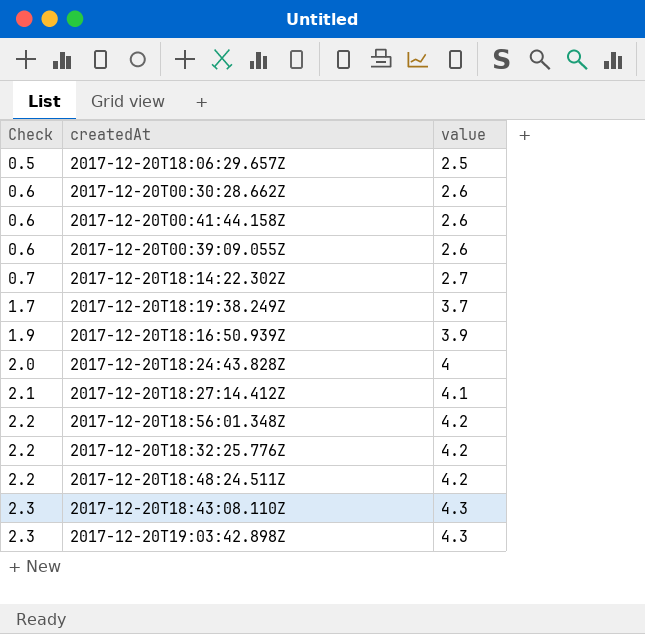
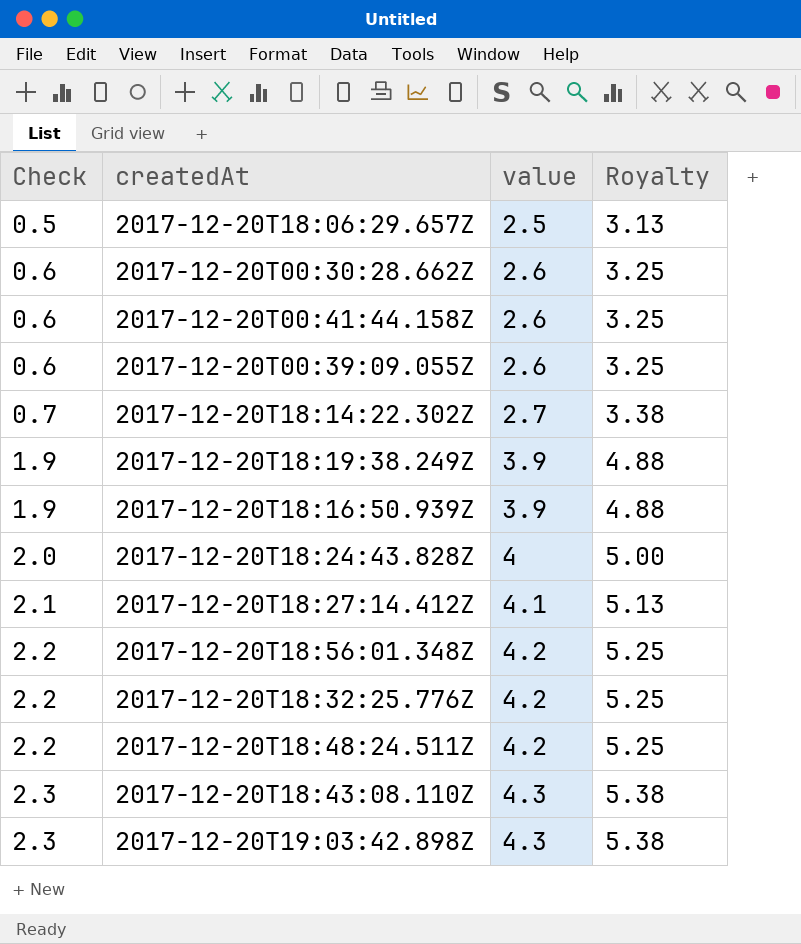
column Royalty | formula: none -> [value] * 1.25
2017-12-20T18:19:38.249Z | Check: 1.7 -> 1.9
2017-12-20T18:19:38.249Z | value: 3.7 -> 3.9

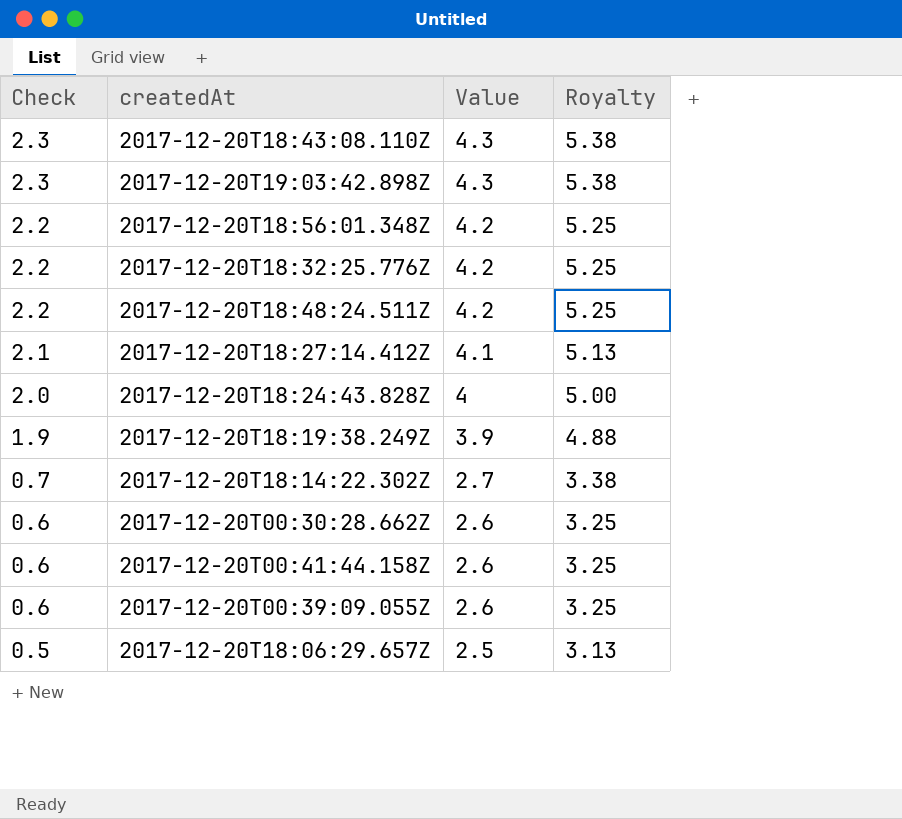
row order: Check ascending -> Check descending
column name: value -> Value
row 2017-12-20T18:16:50.939Z: 1.9 | 3.9 | 4.88 -> none

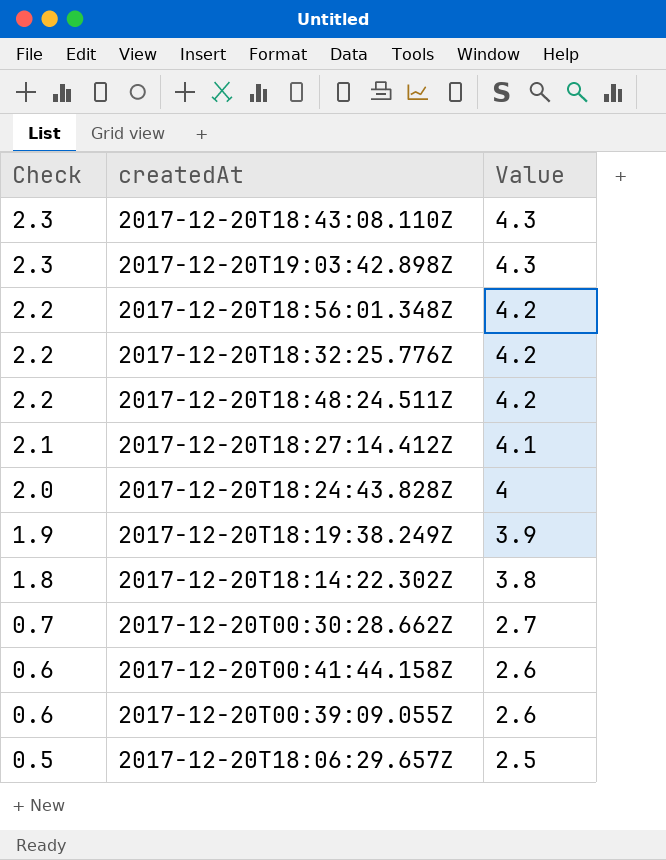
column Royalty | formula: [Value] * 1.25 -> none
2017-12-20T18:14:22.302Z | Check: 0.7 -> 1.8
2017-12-20T18:14:22.302Z | Value: 2.7 -> 3.8
2017-12-20T00:30:28.662Z | Check: 0.6 -> 0.7
2017-12-20T00:30:28.662Z | Value: 2.6 -> 2.7

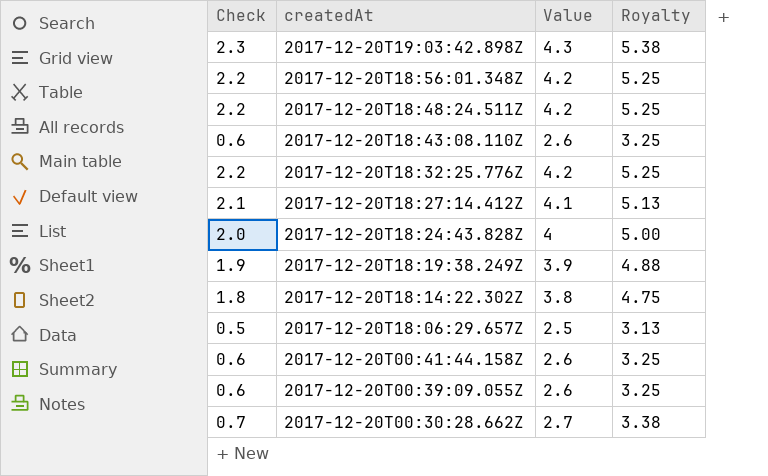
row order: Check descending -> createdAt descending
column Royalty | formula: none -> [Value] * 1.25
2017-12-20T18:43:08.110Z | Check: 2.3 -> 0.6
2017-12-20T18:43:08.110Z | Value: 4.3 -> 2.6

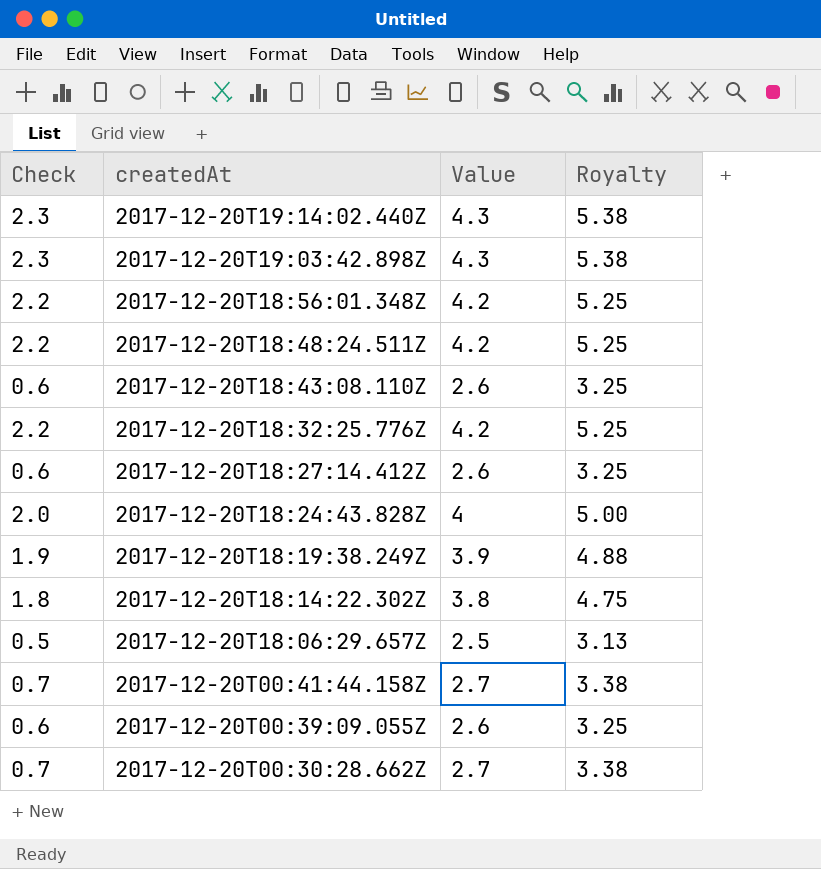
row 2017-12-20T19:14:02.440Z: none -> 2.3 | 4.3 | 5.38
2017-12-20T18:27:14.412Z | Check: 2.1 -> 0.6
2017-12-20T18:27:14.412Z | Value: 4.1 -> 2.6
2017-12-20T18:27:14.412Z | Royalty: 5.13 -> 3.25
2017-12-20T00:41:44.158Z | Check: 0.6 -> 0.7
2017-12-20T00:41:44.158Z | Value: 2.6 -> 2.7
2017-12-20T00:41:44.158Z | Royalty: 3.25 -> 3.38

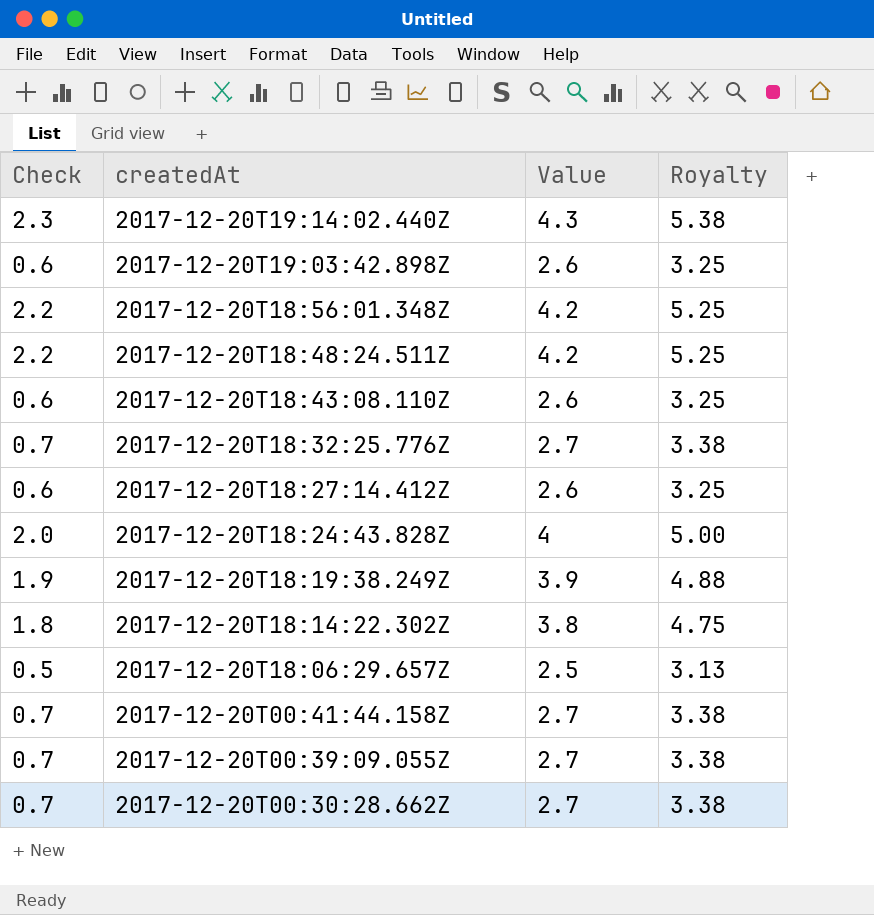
2017-12-20T19:03:42.898Z | Check: 2.3 -> 0.6
2017-12-20T19:03:42.898Z | Value: 4.3 -> 2.6
2017-12-20T19:03:42.898Z | Royalty: 5.38 -> 3.25
2017-12-20T18:32:25.776Z | Check: 2.2 -> 0.7
2017-12-20T18:32:25.776Z | Value: 4.2 -> 2.7
2017-12-20T18:32:25.776Z | Royalty: 5.25 -> 3.38
2017-12-20T00:39:09.055Z | Check: 0.6 -> 0.7
2017-12-20T00:39:09.055Z | Value: 2.6 -> 2.7
2017-12-20T00:39:09.055Z | Royalty: 3.25 -> 3.38

